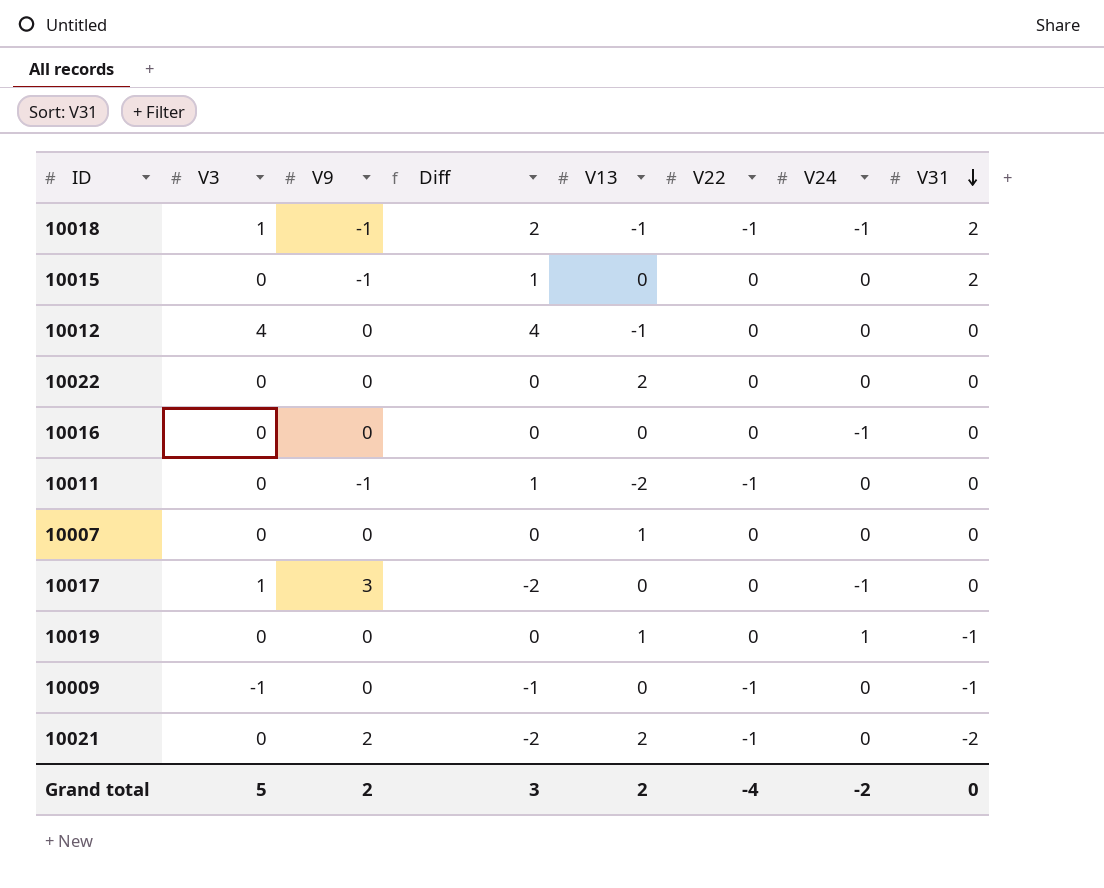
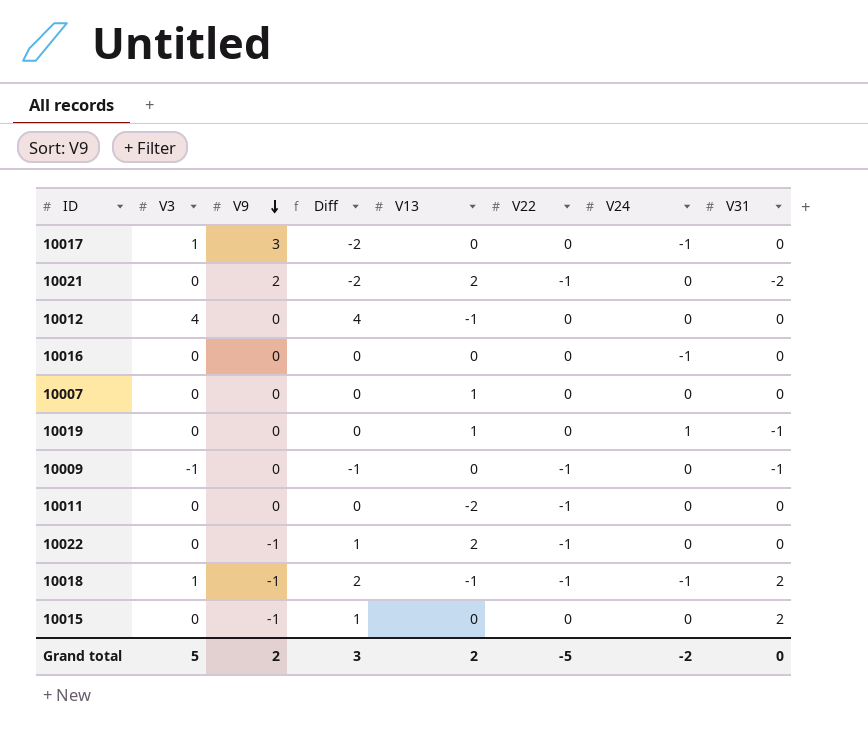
row order: V31 descending -> V9 descending
10011 | V9: -1 -> 0
10011 | Diff: 1 -> 0
10022 | V9: 0 -> -1
10022 | Diff: 0 -> 1
10022 | V22: 0 -> -1
Grand total | V22: -4 -> -5

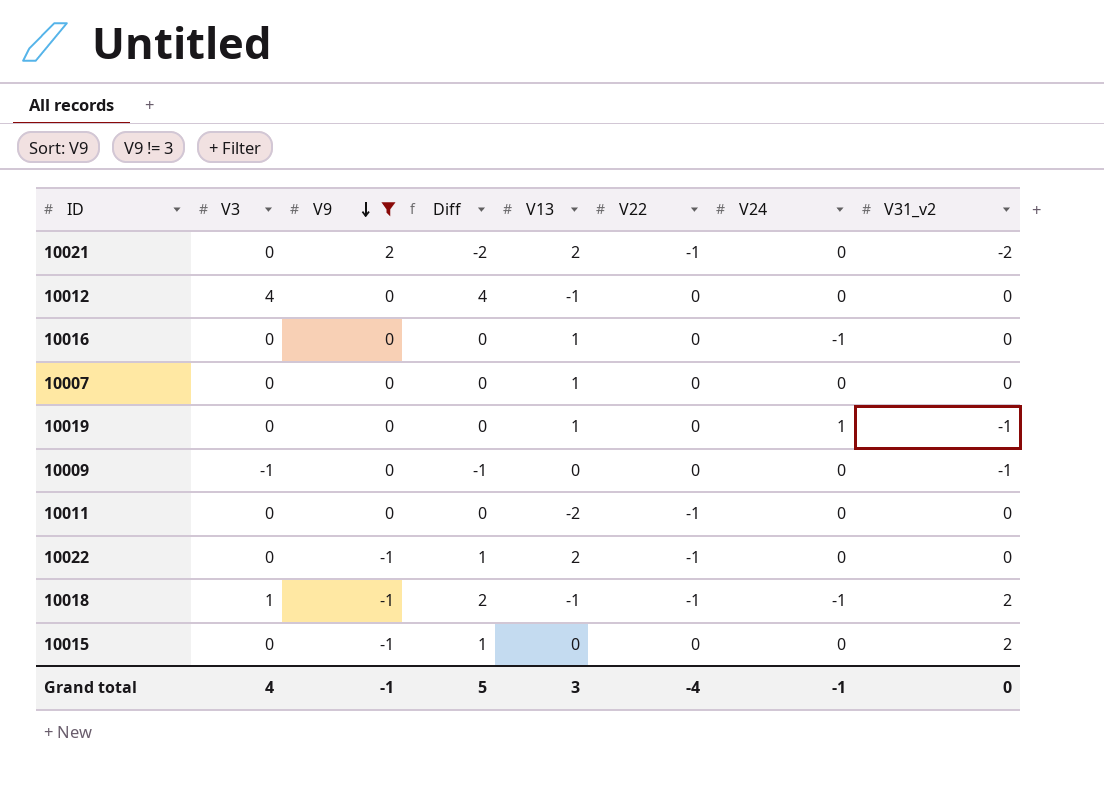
filter: none -> V9 != 3
column name: V31 -> V31_v2
10016 | V13: 0 -> 1
10009 | V22: -1 -> 0
Grand total | V3: 5 -> 4
Grand total | V9: 2 -> -1
Grand total | Diff: 3 -> 5
Grand total | V13: 2 -> 3
Grand total | V22: -5 -> -4
Grand total | V24: -2 -> -1

